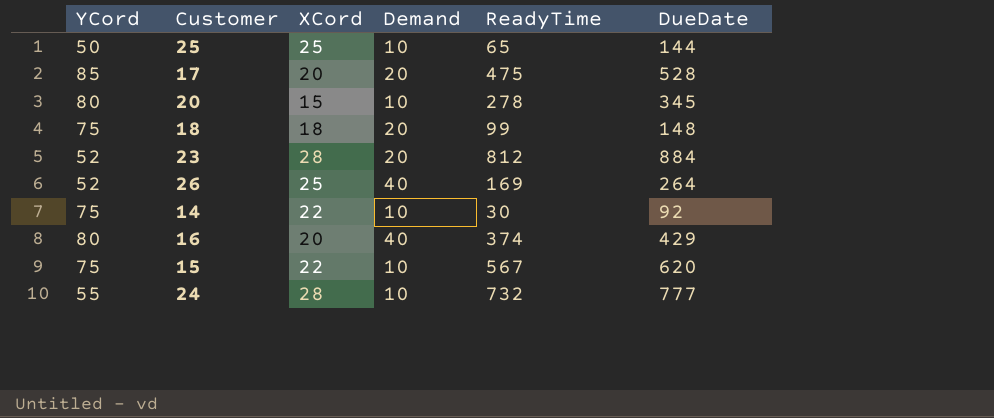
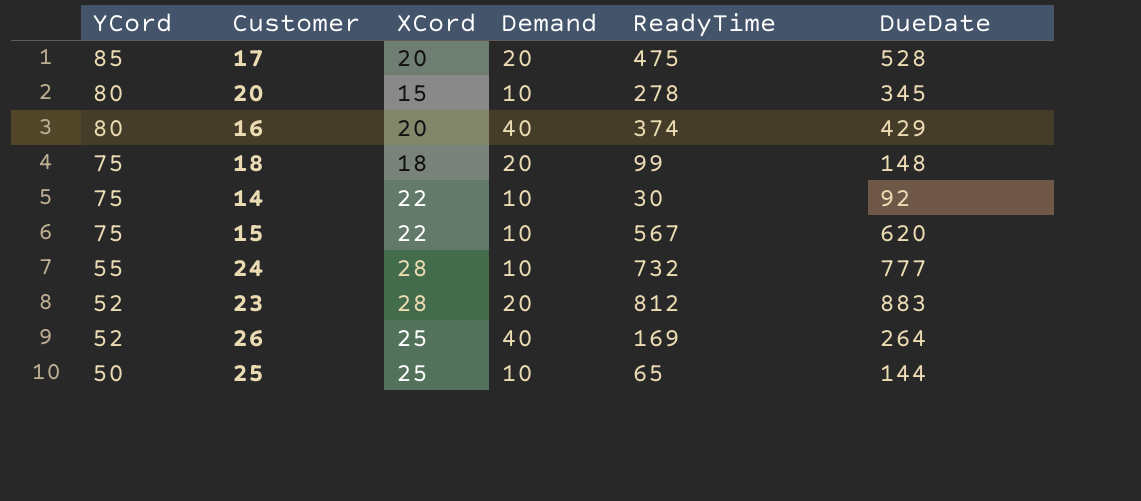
row order: none -> YCord descending
23 | DueDate: 884 -> 883

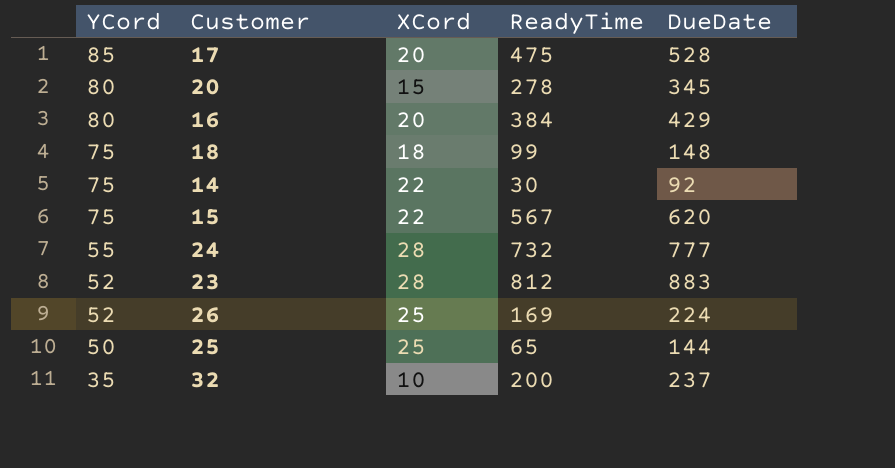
column Demand | position: 4 -> none
16 | ReadyTime: 374 -> 384
26 | DueDate: 264 -> 224
row 32: none -> 35 | 10 | 200 | 237

